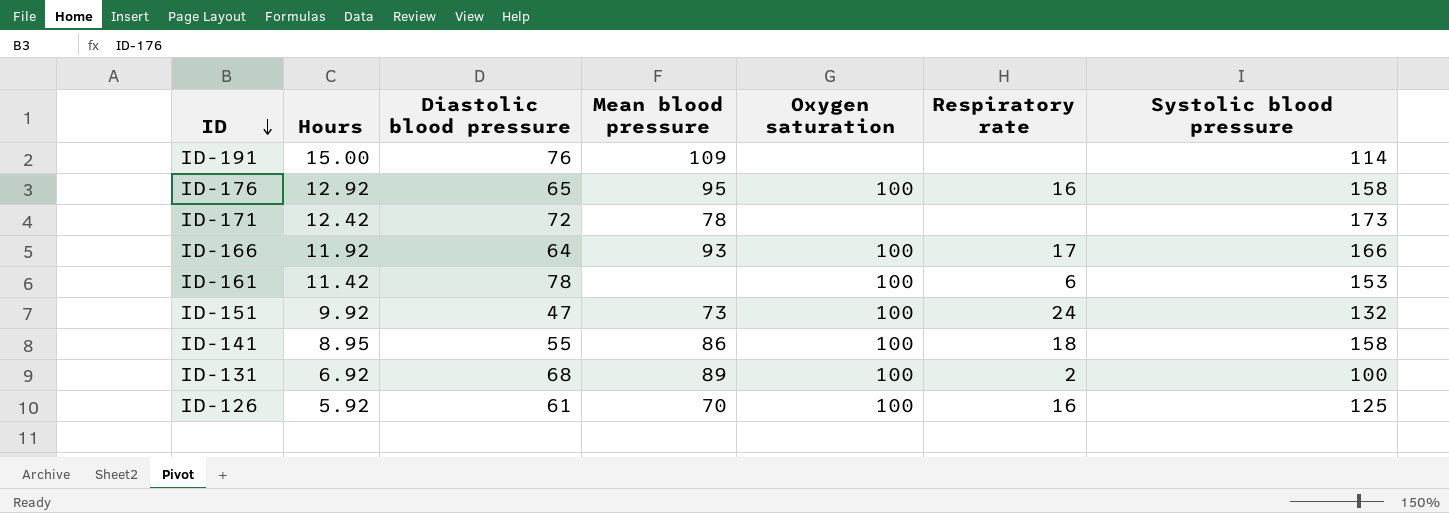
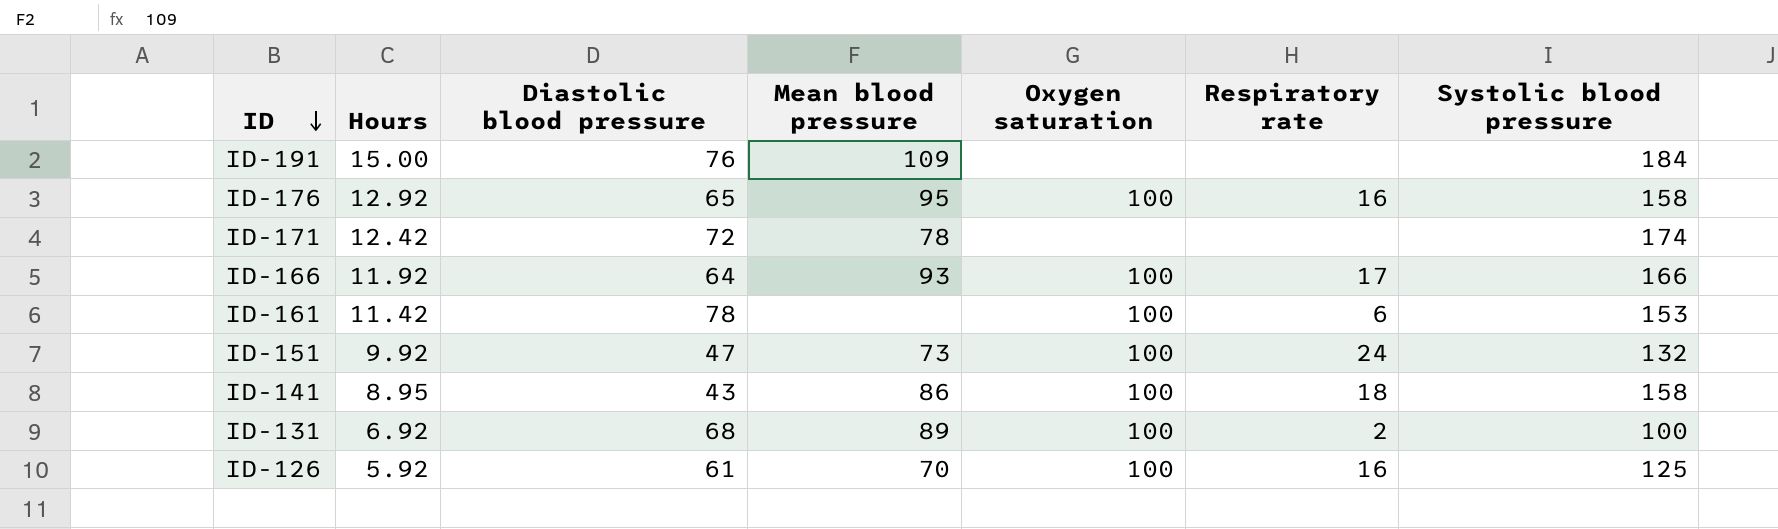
ID-191 | Systolic blood pressure: 114 -> 184
ID-171 | Systolic blood pressure: 173 -> 174
ID-141 | Diastolic blood pressure: 55 -> 43

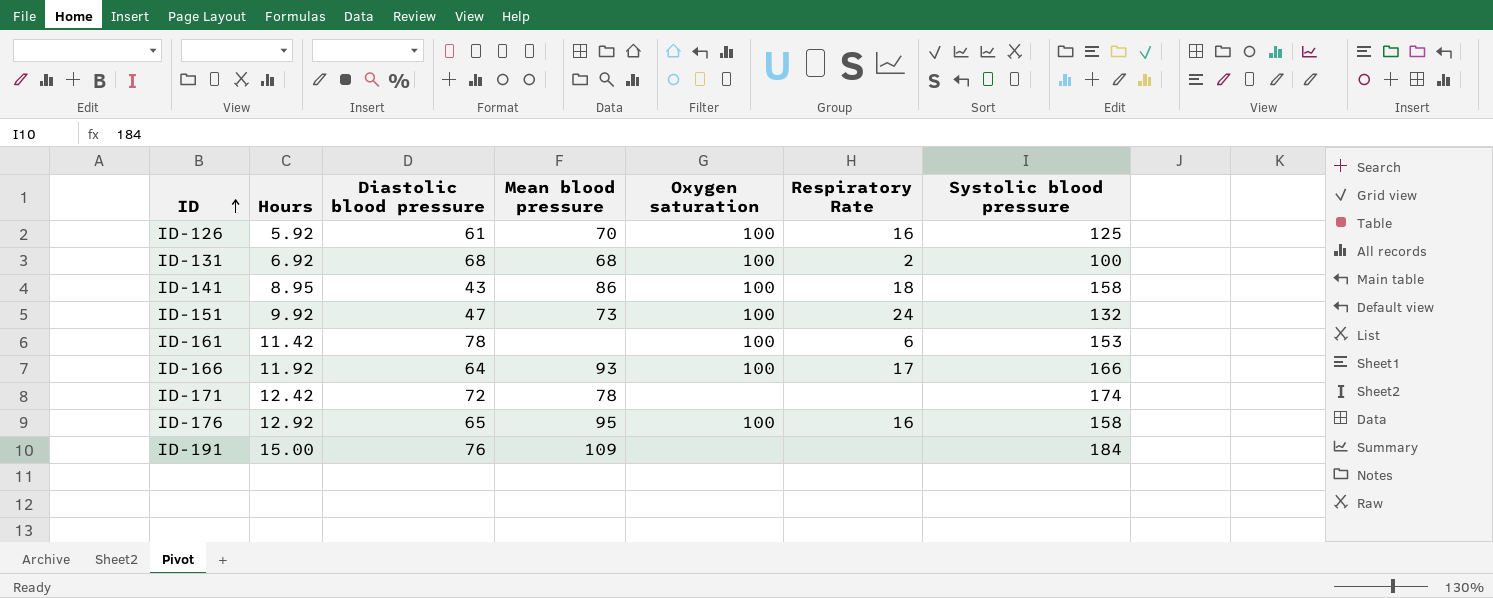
row order: ID descending -> ID ascending
column name: Respiratory rate -> Respiratory Rate
ID-131 | Mean blood pressure: 89 -> 68

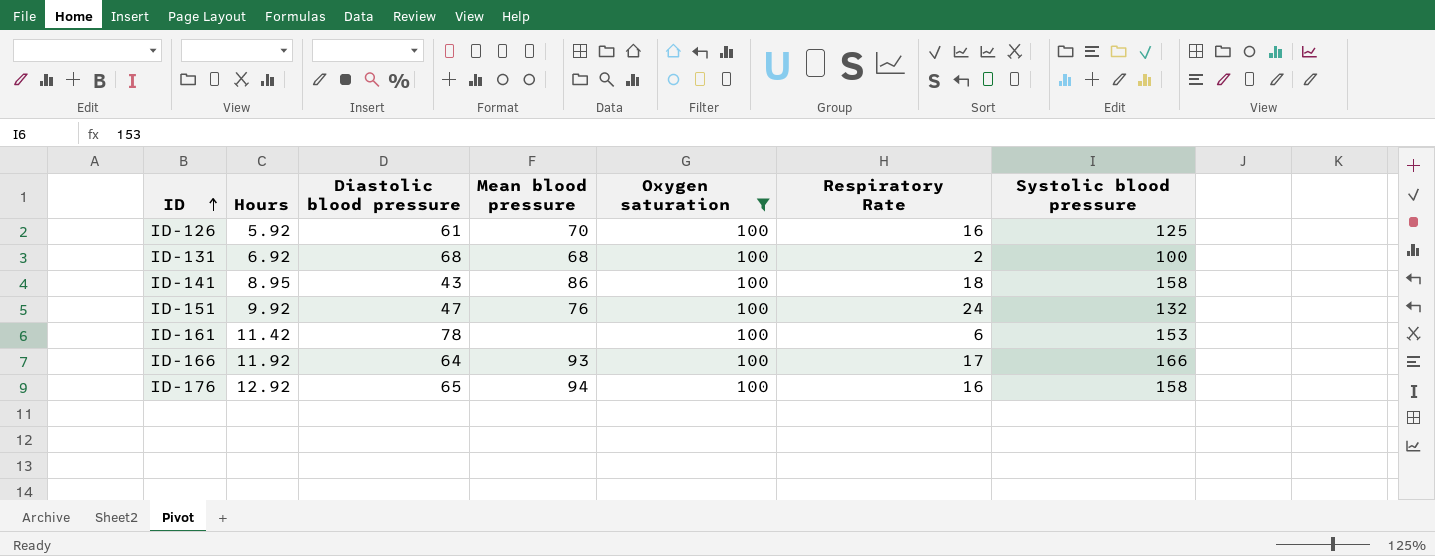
filter: none -> Oxygen saturation = 100
ID-151 | Mean blood pressure: 73 -> 76
ID-176 | Mean blood pressure: 95 -> 94

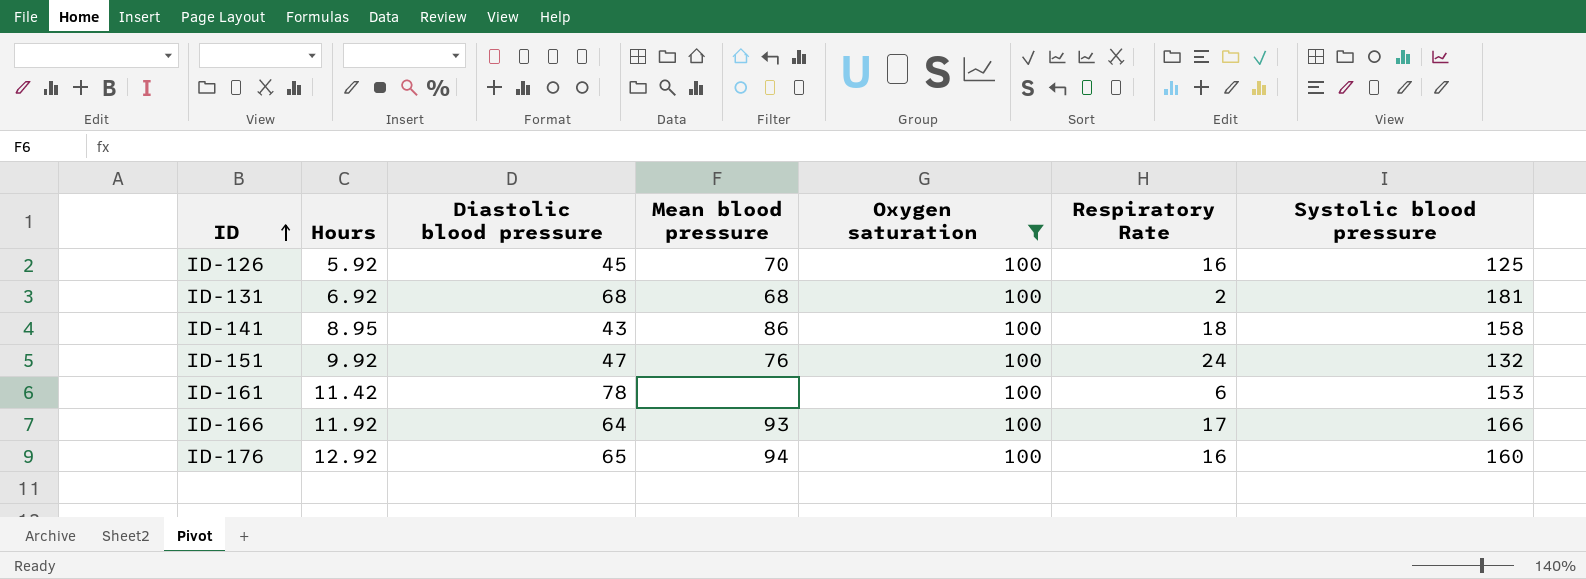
ID-126 | Diastolic blood pressure: 61 -> 45
ID-131 | Systolic blood pressure: 100 -> 181
ID-176 | Systolic blood pressure: 158 -> 160

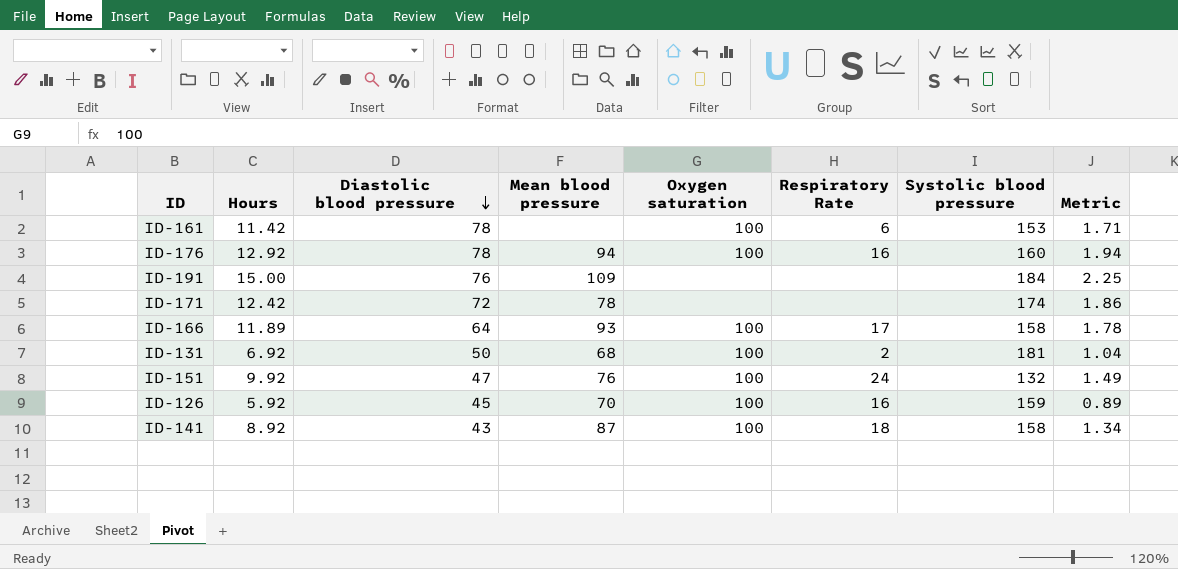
filter: Oxygen saturation = 100 -> none
row order: ID ascending -> Diastolic blood pressure descending
column Metric | formula: none -> [Hours] * 0.15
ID-176 | Diastolic blood pressure: 65 -> 78
ID-166 | Hours: 11.92 -> 11.89
ID-166 | Systolic blood pressure: 166 -> 158
ID-131 | Diastolic blood pressure: 68 -> 50
ID-126 | Systolic blood pressure: 125 -> 159
ID-141 | Hours: 8.95 -> 8.92
ID-141 | Mean blood pressure: 86 -> 87

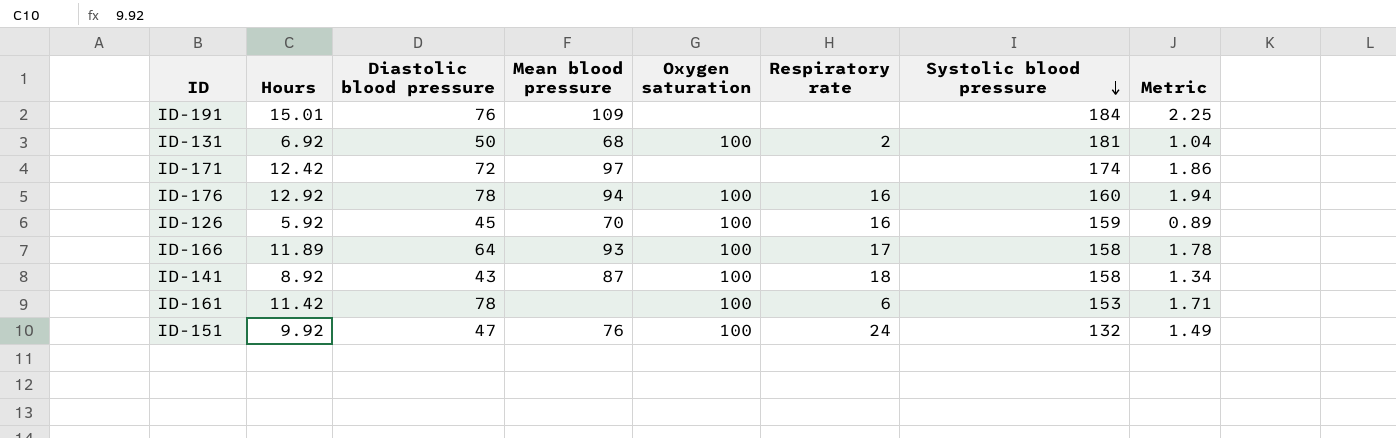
row order: Diastolic blood pressure descending -> Systolic blood pressure descending
column name: Respiratory Rate -> Respiratory rate
ID-191 | Hours: 15.00 -> 15.01
ID-171 | Mean blood pressure: 78 -> 97

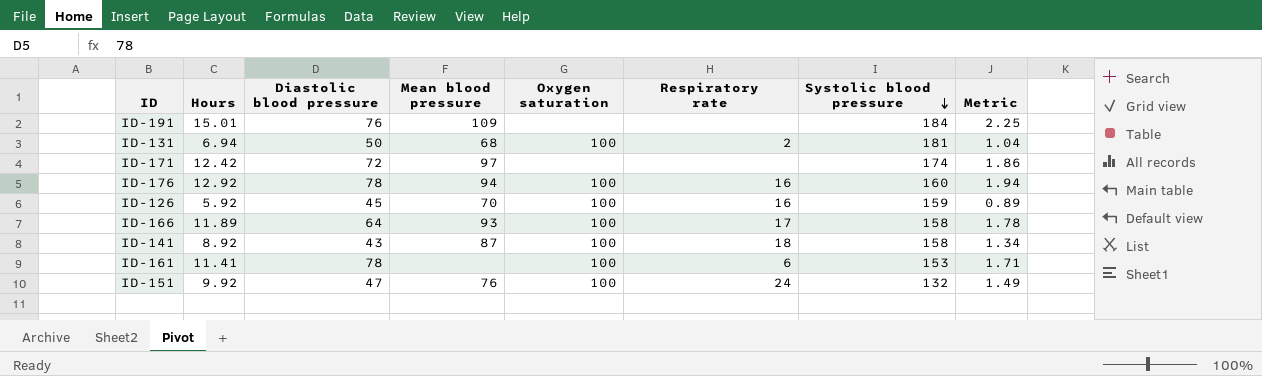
ID-131 | Hours: 6.92 -> 6.94
ID-161 | Hours: 11.42 -> 11.41

